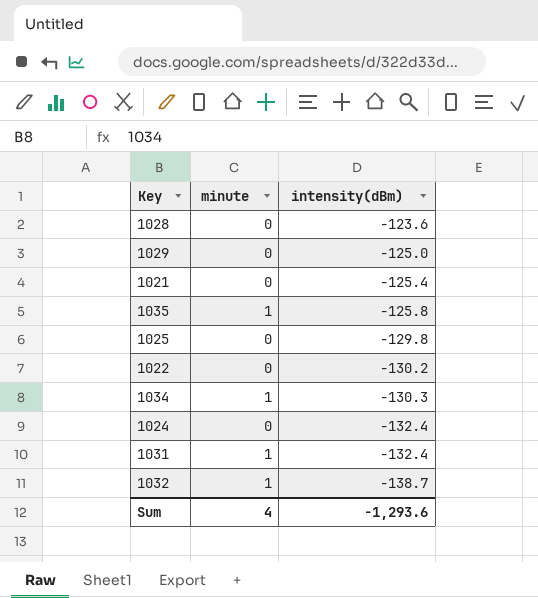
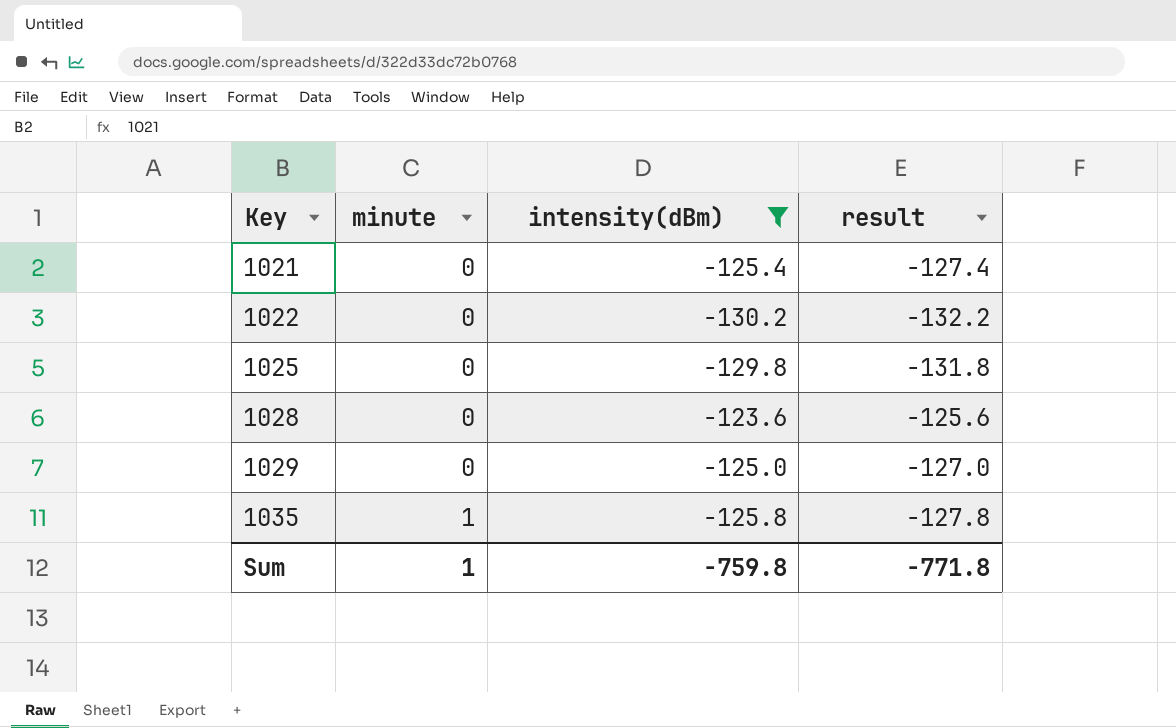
filter: none -> intensity(dBm) >= -130.2
row order: intensity(dBm) descending -> Key ascending
column result | formula: none -> [intensity(dBm)] - 2
Sum | minute: 4 -> 1
Sum | intensity(dBm): -1,293.6 -> -759.8

